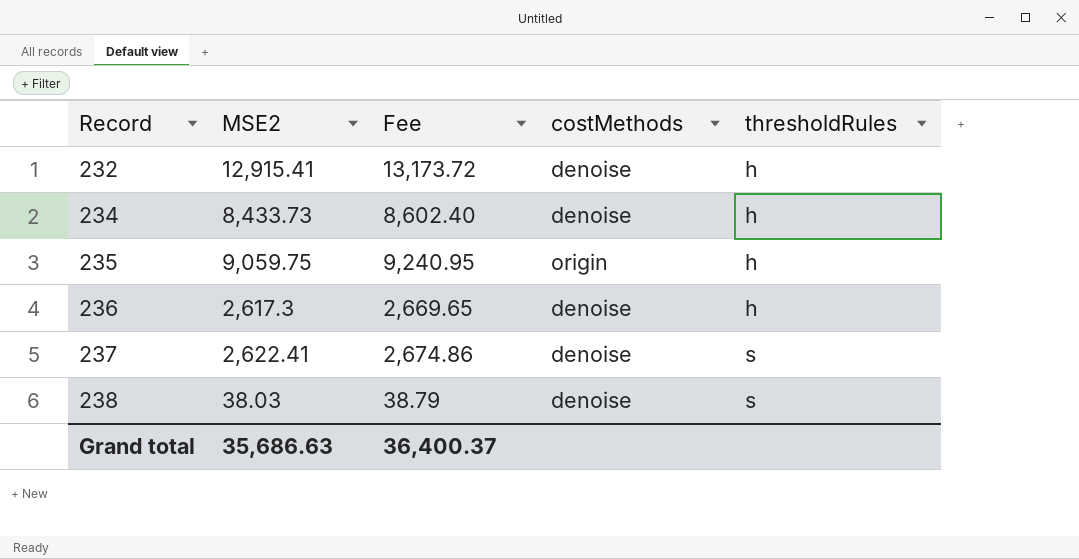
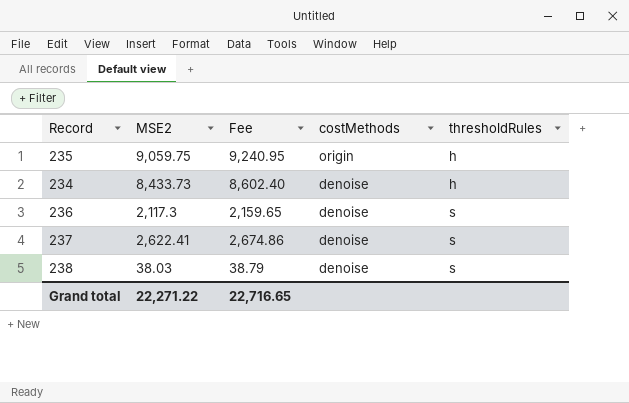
row order: Record ascending -> costMethods descending
row 232: 12,915.41 | 13,173.72 | denoise | h -> none
236 | MSE2: 2,617.3 -> 2,117.3
236 | Fee: 2,669.65 -> 2,159.65
236 | thresholdRules: h -> s
Grand total | MSE2: 35,686.63 -> 22,271.22
Grand total | Fee: 36,400.37 -> 22,716.65

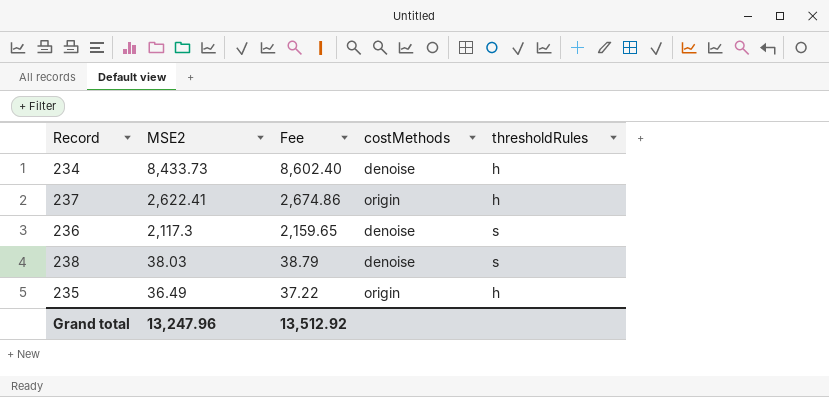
row order: costMethods descending -> MSE2 descending
237 | costMethods: denoise -> origin
237 | thresholdRules: s -> h
235 | MSE2: 9,059.75 -> 36.49
235 | Fee: 9,240.95 -> 37.22
Grand total | MSE2: 22,271.22 -> 13,247.96
Grand total | Fee: 22,716.65 -> 13,512.92

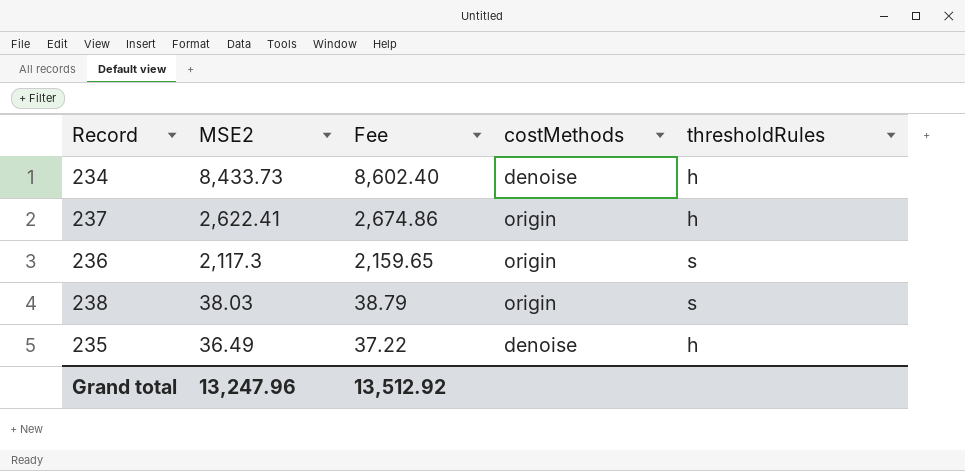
236 | costMethods: denoise -> origin
238 | costMethods: denoise -> origin
235 | costMethods: origin -> denoise

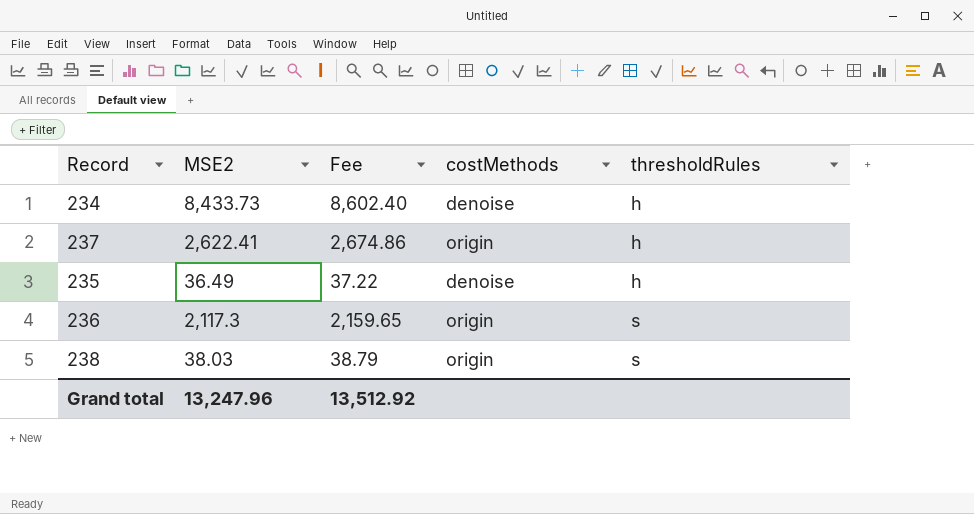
row order: MSE2 descending -> thresholdRules ascending

